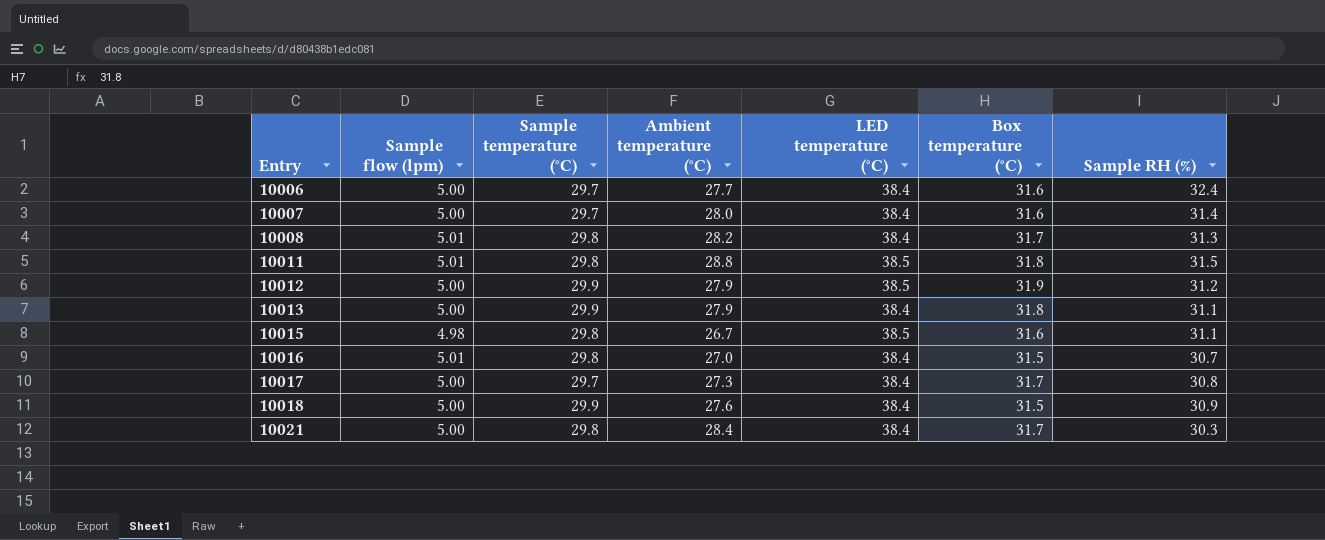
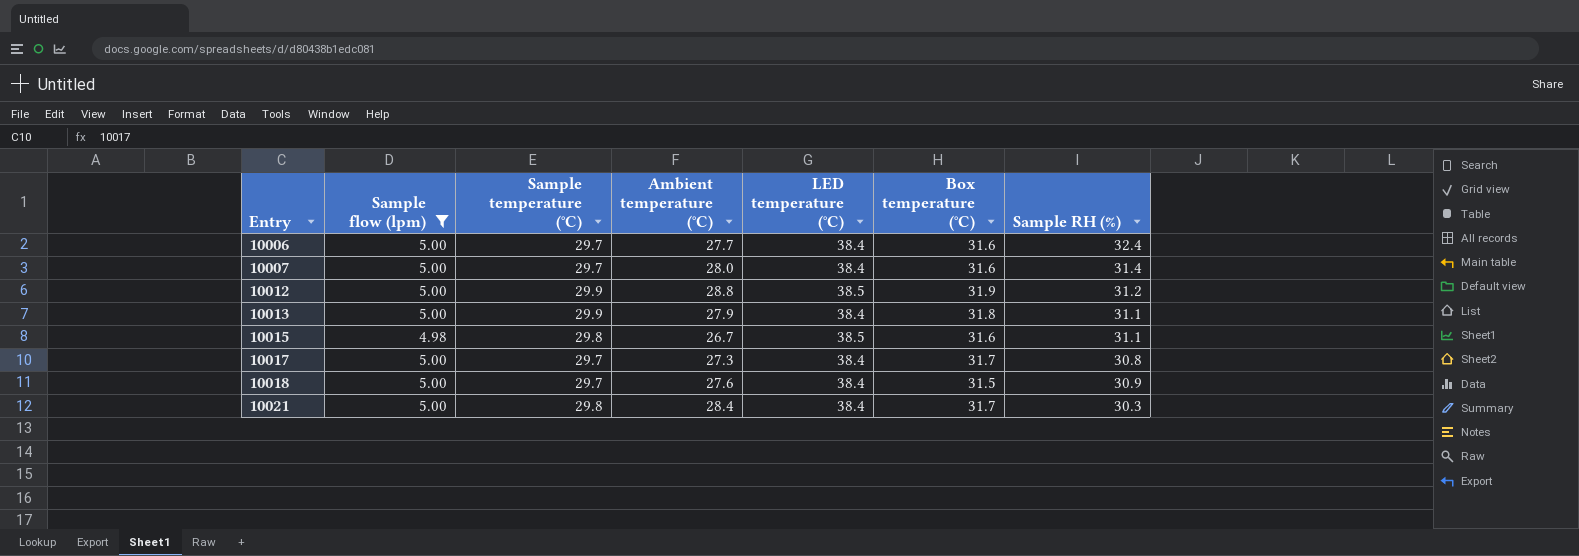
filter: none -> Sample flow (lpm) != 5.01
10012 | Ambient temperature (°C): 27.9 -> 28.8
10018 | Sample temperature (°C): 29.9 -> 29.7

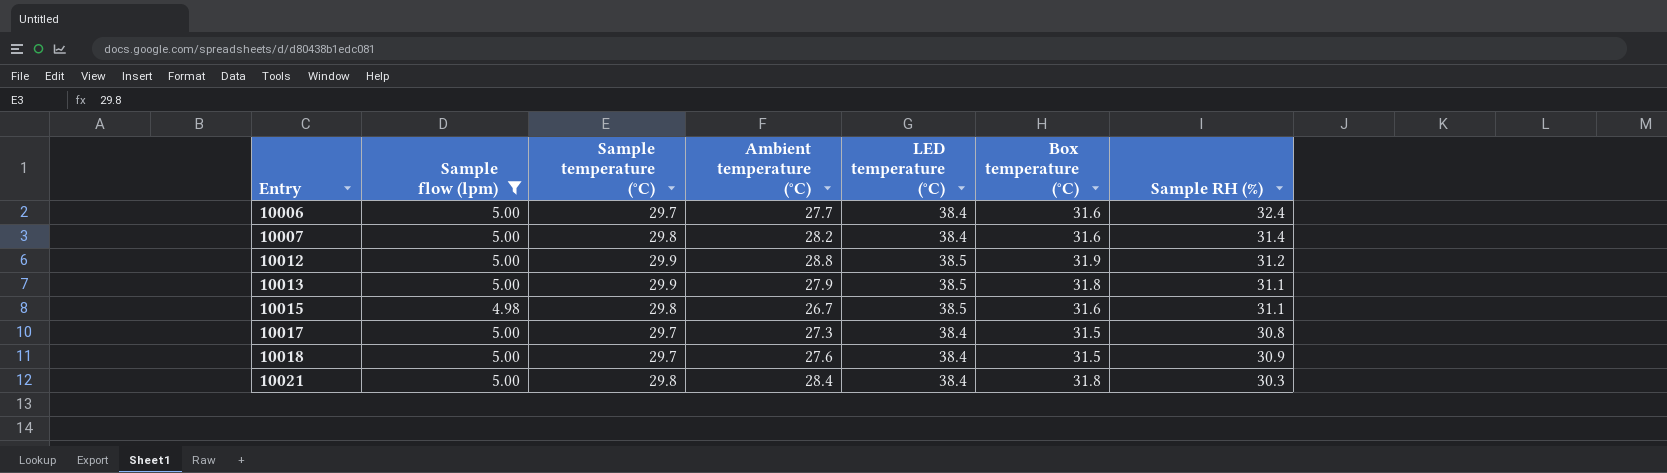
10007 | Sample temperature (°C): 29.7 -> 29.8
10007 | Ambient temperature (°C): 28.0 -> 28.2
10013 | LED temperature (°C): 38.4 -> 38.5
10017 | Box temperature (°C): 31.7 -> 31.5
10021 | Box temperature (°C): 31.7 -> 31.8

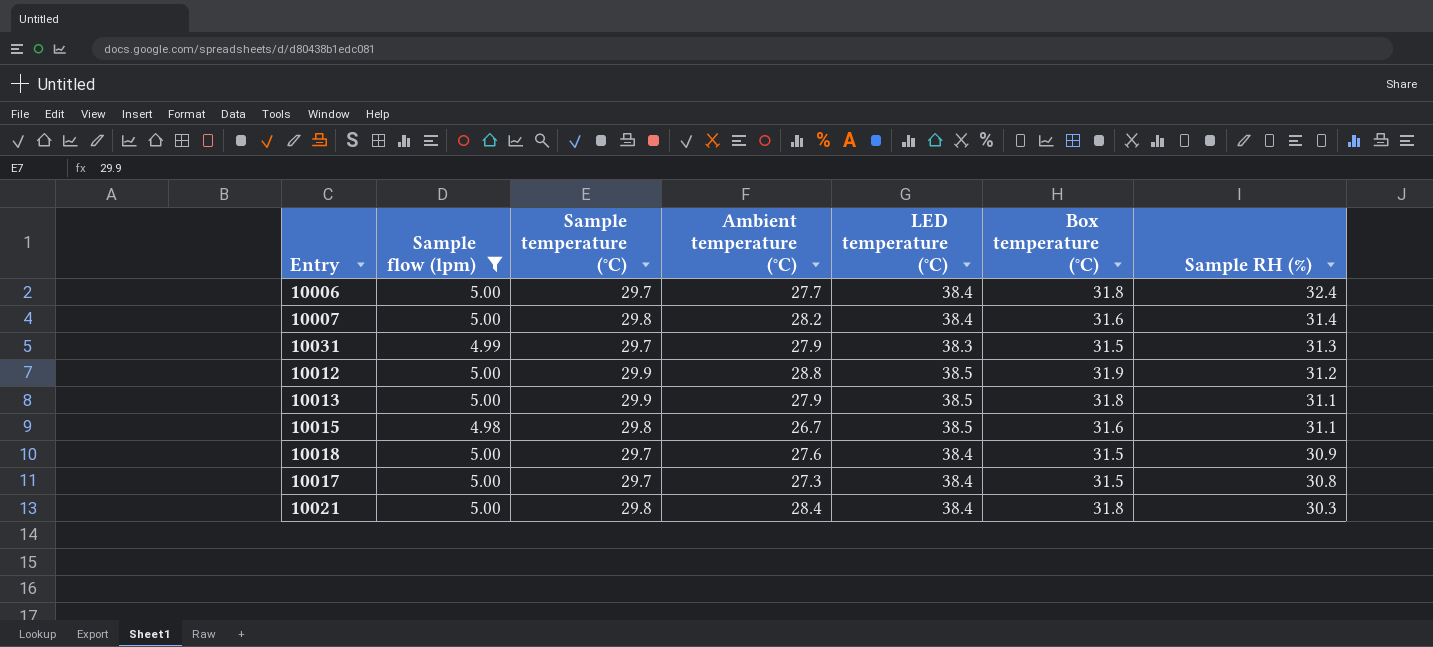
row order: Entry ascending -> Sample RH (%) descending
10006 | Box temperature (°C): 31.6 -> 31.8
row 10031: none -> 4.99 | 29.7 | 27.9 | 38.3 | 31.5 | 31.3

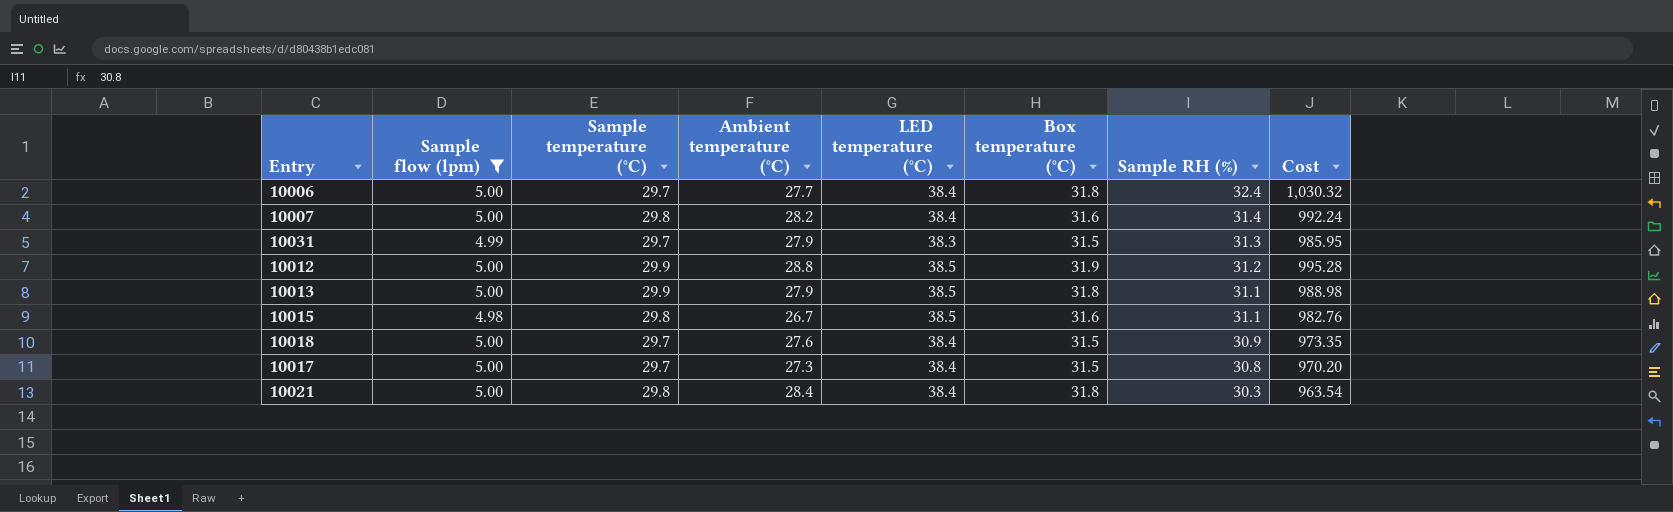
column Cost | formula: none -> [Box temperature (°C)] * [Sample RH (%)]

